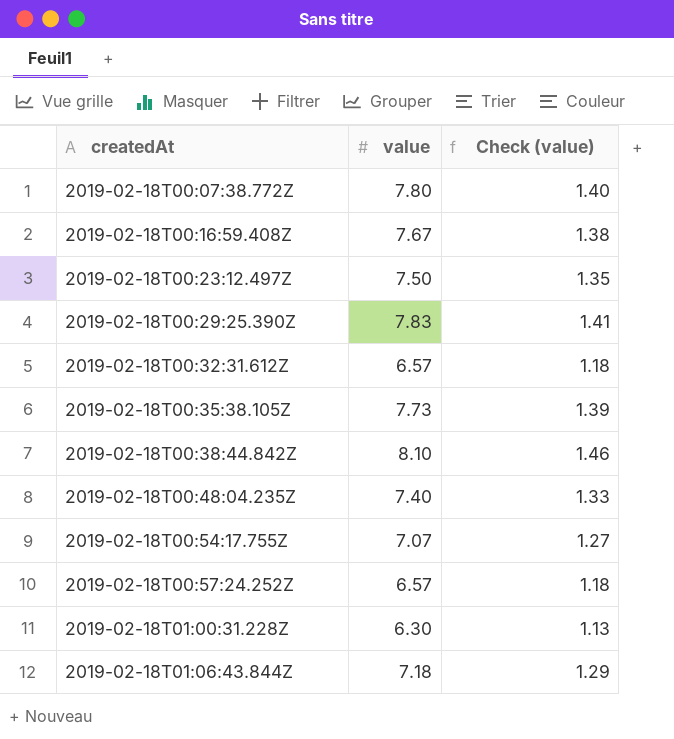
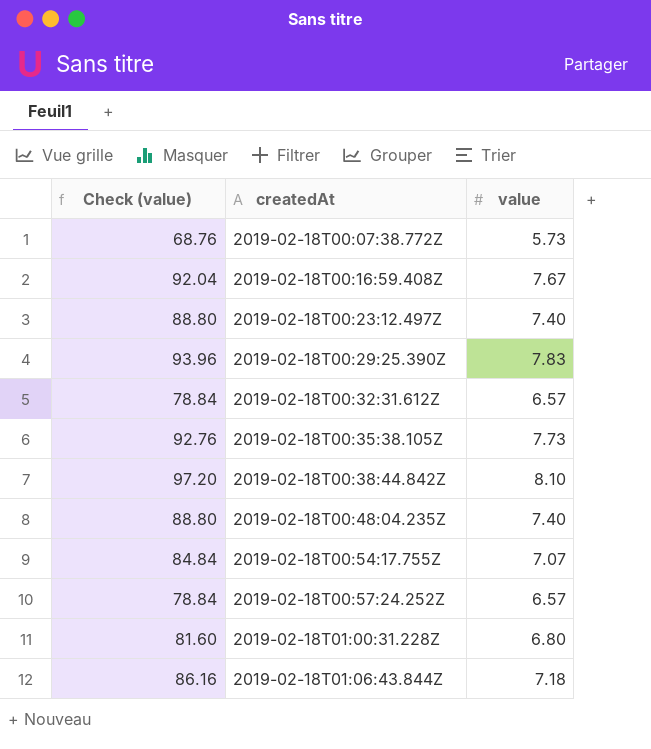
column Check (value) | formula: [value] * 0.18 -> [value] * 12
column Check (value) | position: 3 -> 1
2019-02-18T00:07:38.772Z | value: 7.80 -> 5.73
2019-02-18T00:23:12.497Z | value: 7.50 -> 7.40
2019-02-18T01:00:31.228Z | value: 6.30 -> 6.80

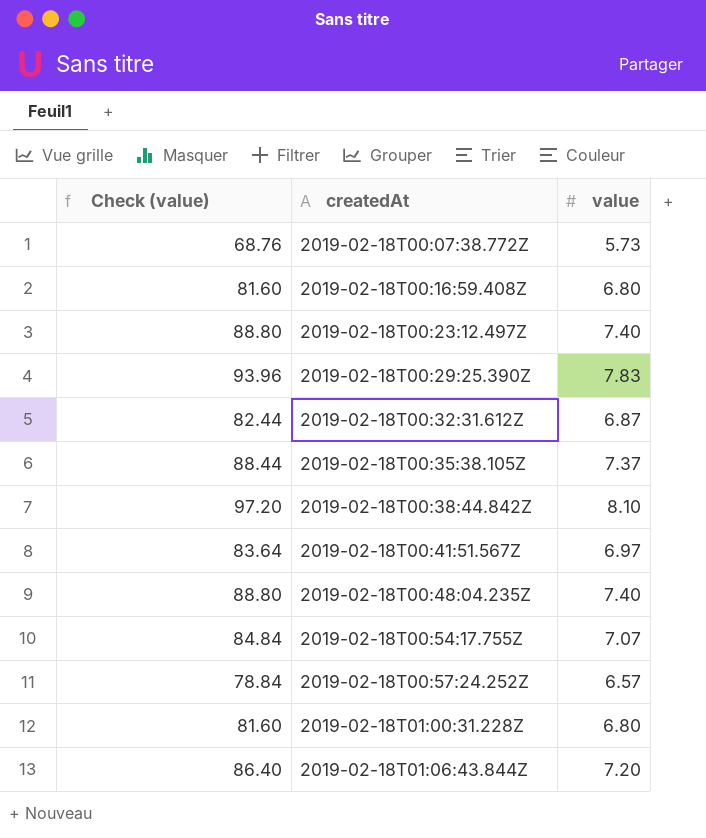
2019-02-18T00:16:59.408Z | Check (value): 92.04 -> 81.60
2019-02-18T00:16:59.408Z | value: 7.67 -> 6.80
2019-02-18T00:32:31.612Z | Check (value): 78.84 -> 82.44
2019-02-18T00:32:31.612Z | value: 6.57 -> 6.87
2019-02-18T00:35:38.105Z | Check (value): 92.76 -> 88.44
2019-02-18T00:35:38.105Z | value: 7.73 -> 7.37
row 2019-02-18T00:41:51.567Z: none -> 83.64 | 6.97
2019-02-18T01:06:43.844Z | Check (value): 86.16 -> 86.40
2019-02-18T01:06:43.844Z | value: 7.18 -> 7.20

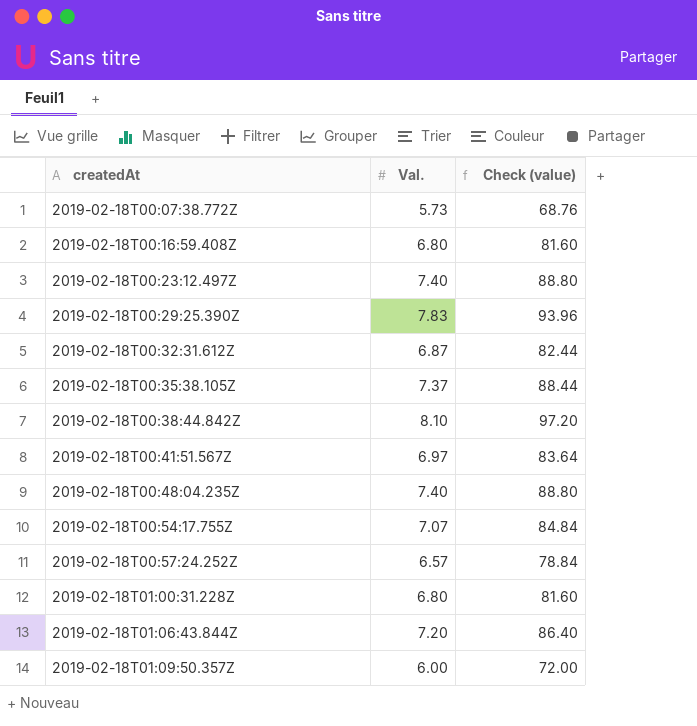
column name: value -> Val.
column Check (value) | position: 1 -> 3
row 2019-02-18T01:09:50.357Z: none -> 6.00 | 72.00

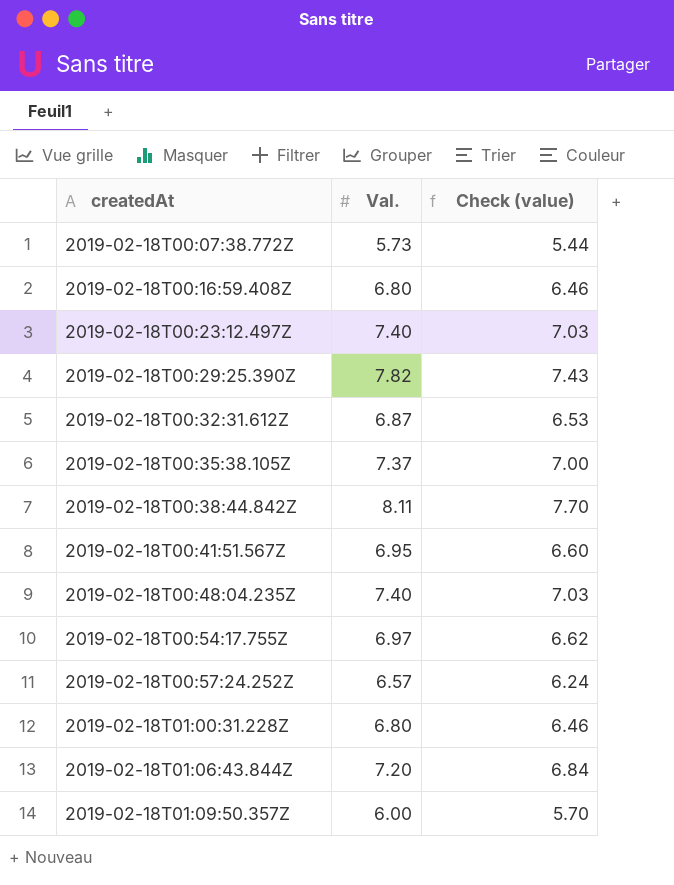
column Check (value) | formula: [Val.] * 12 -> [Val.] * 0.95
2019-02-18T00:29:25.390Z | Val.: 7.83 -> 7.82
2019-02-18T00:38:44.842Z | Val.: 8.10 -> 8.11
2019-02-18T00:41:51.567Z | Val.: 6.97 -> 6.95
2019-02-18T00:54:17.755Z | Val.: 7.07 -> 6.97

